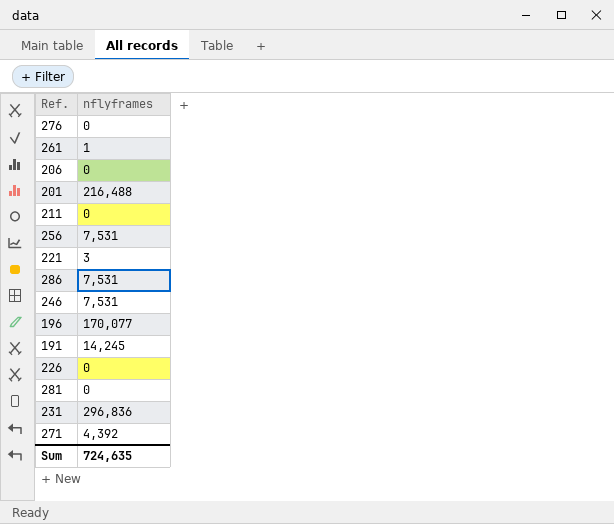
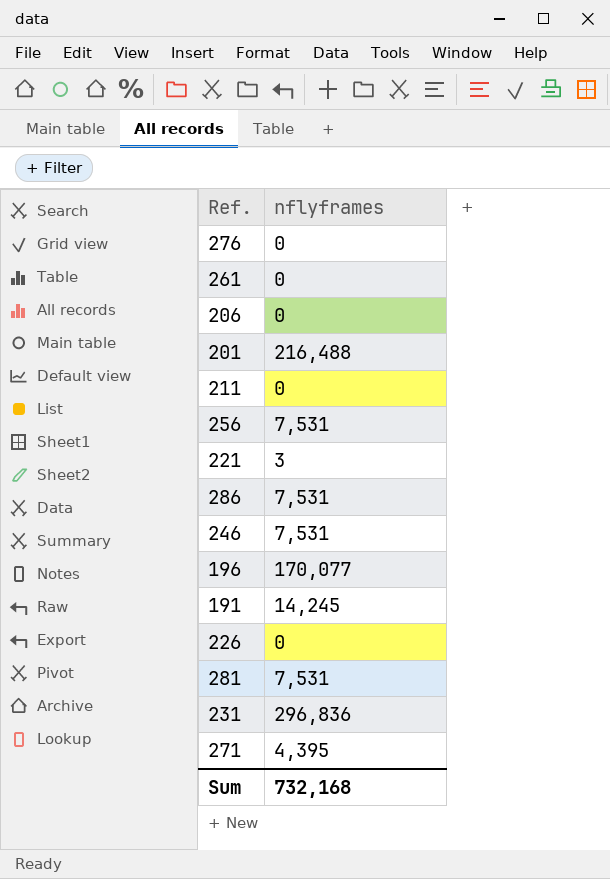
261 | nflyframes: 1 -> 0
281 | nflyframes: 0 -> 7,531
271 | nflyframes: 4,392 -> 4,395
Sum | nflyframes: 724,635 -> 732,168

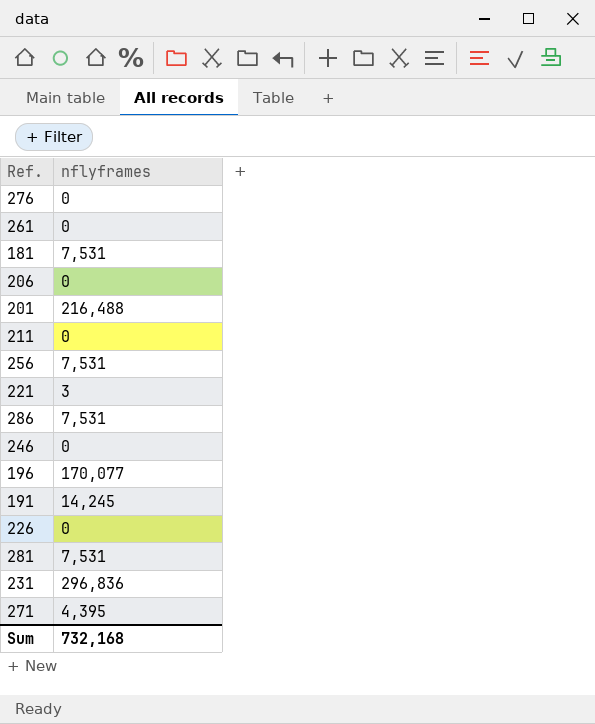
row 181: none -> 7,531
246 | nflyframes: 7,531 -> 0

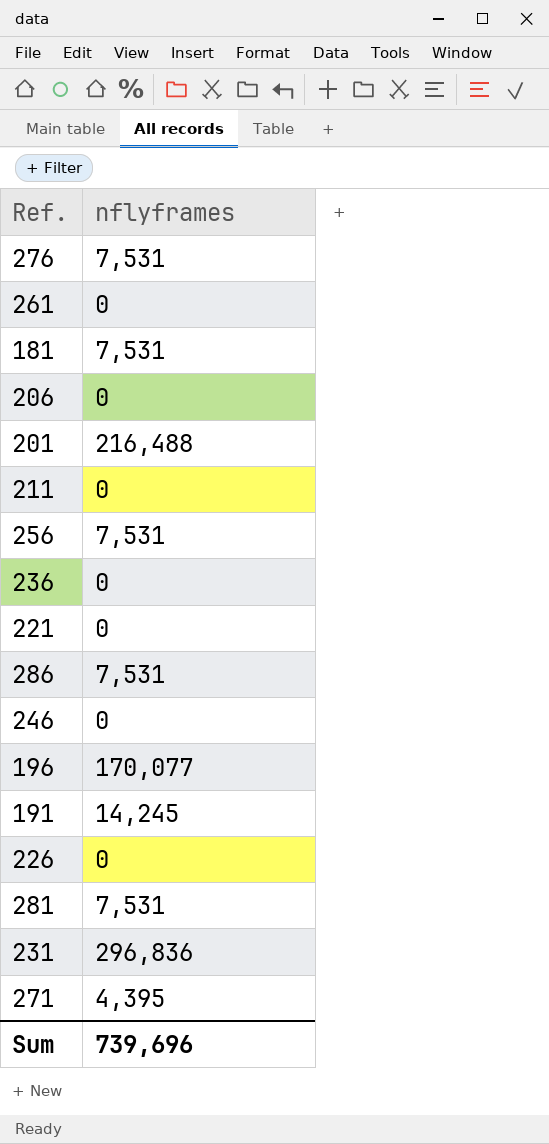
276 | nflyframes: 0 -> 7,531
row 236: none -> 0
221 | nflyframes: 3 -> 0
Sum | nflyframes: 732,168 -> 739,696

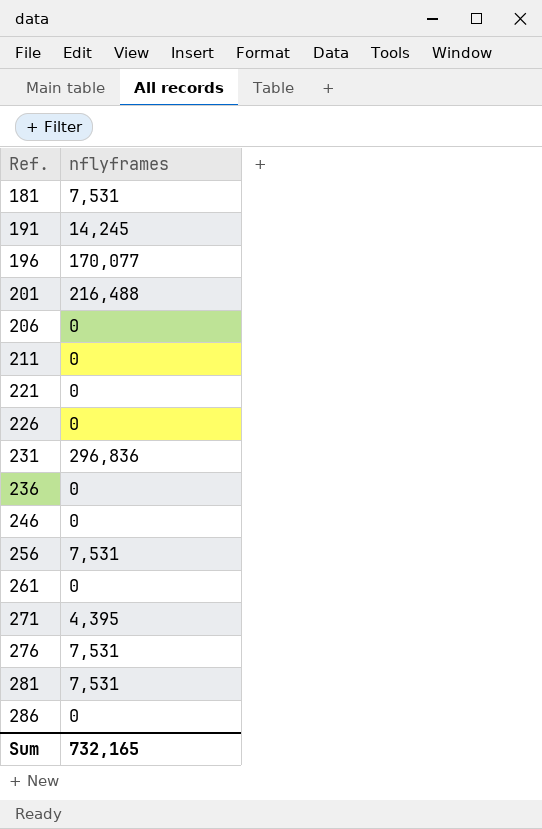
row order: none -> Ref. ascending
286 | nflyframes: 7,531 -> 0
Sum | nflyframes: 739,696 -> 732,165

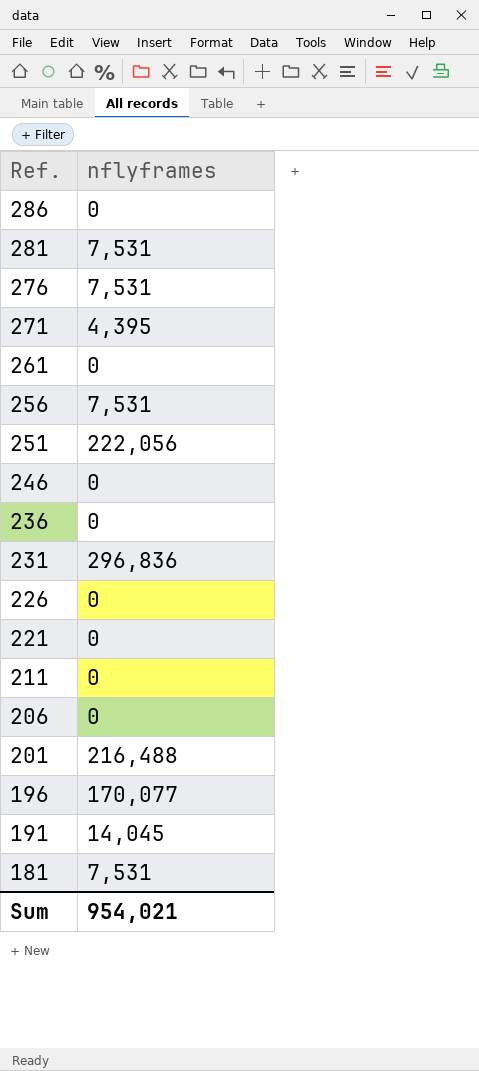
row order: Ref. ascending -> Ref. descending
row 251: none -> 222,056
191 | nflyframes: 14,245 -> 14,045
Sum | nflyframes: 732,165 -> 954,021

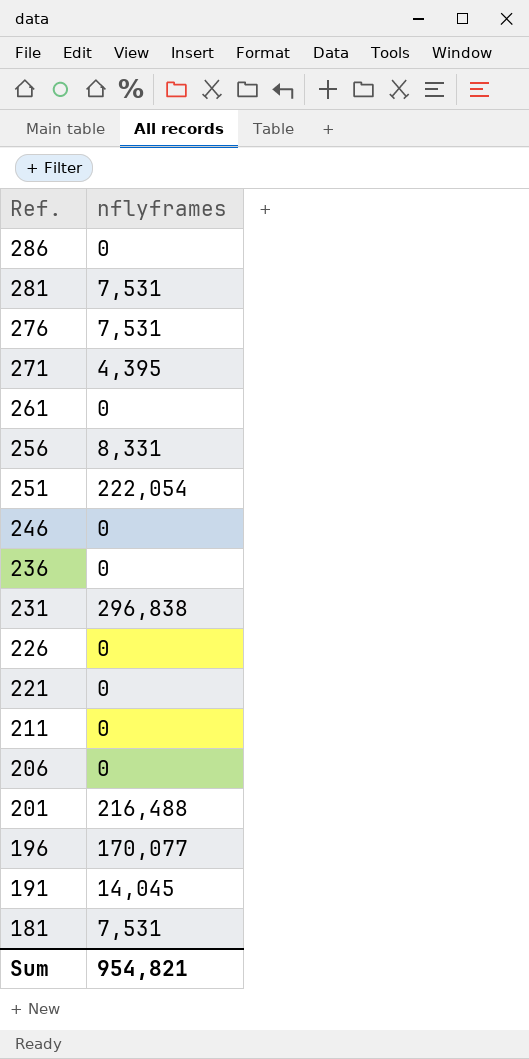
256 | nflyframes: 7,531 -> 8,331
251 | nflyframes: 222,056 -> 222,054
231 | nflyframes: 296,836 -> 296,838
Sum | nflyframes: 954,021 -> 954,821

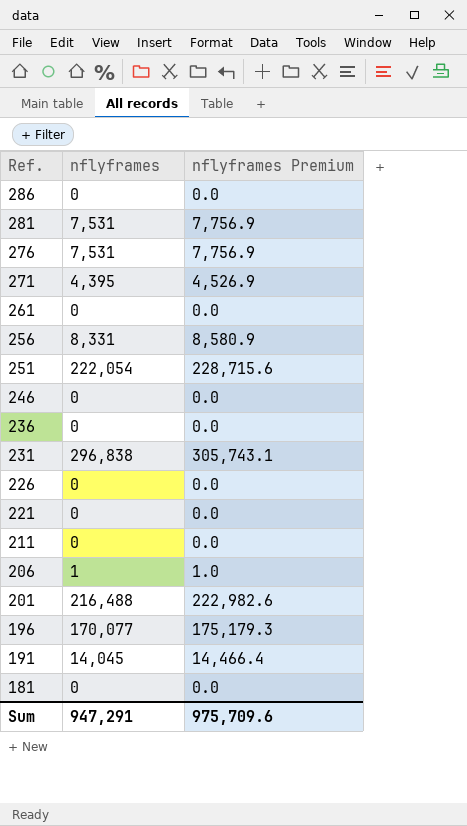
column nflyframes Premium | formula: none -> [nflyframes] * 1.03
206 | nflyframes: 0 -> 1
181 | nflyframes: 7,531 -> 0
Sum | nflyframes: 954,821 -> 947,291

